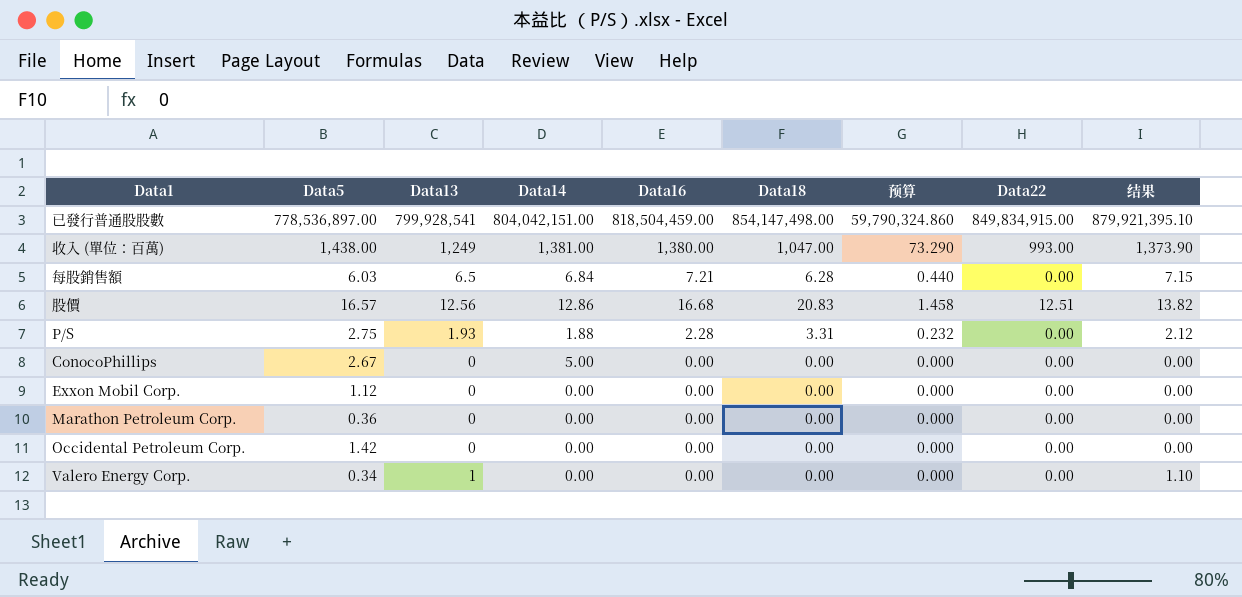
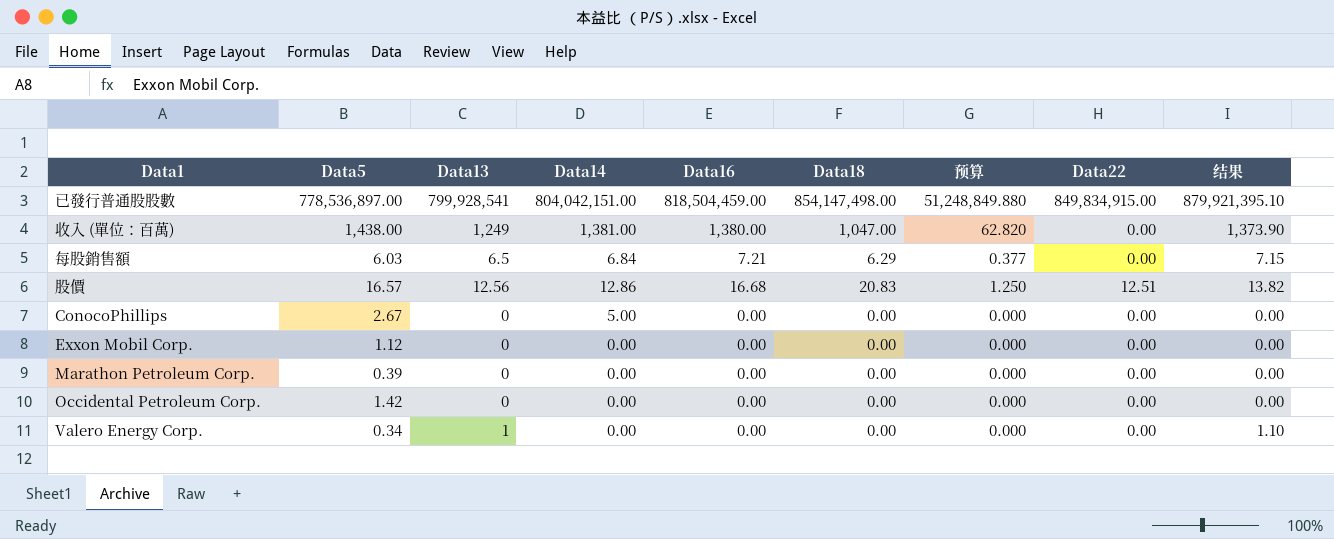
column 预算 | formula: [Data18] * 0.07 -> [Data18] * 0.06
row P/S: 2.75 | 1.93 | 1.88 | 2.28 | 3.31 | 0.232 | 0.00 | 2.12 -> none
收入 (單位：百萬) | Data22: 993.00 -> 0.00
每股銷售額 | Data18: 6.28 -> 6.29
Marathon Petroleum Corp. | Data5: 0.36 -> 0.39

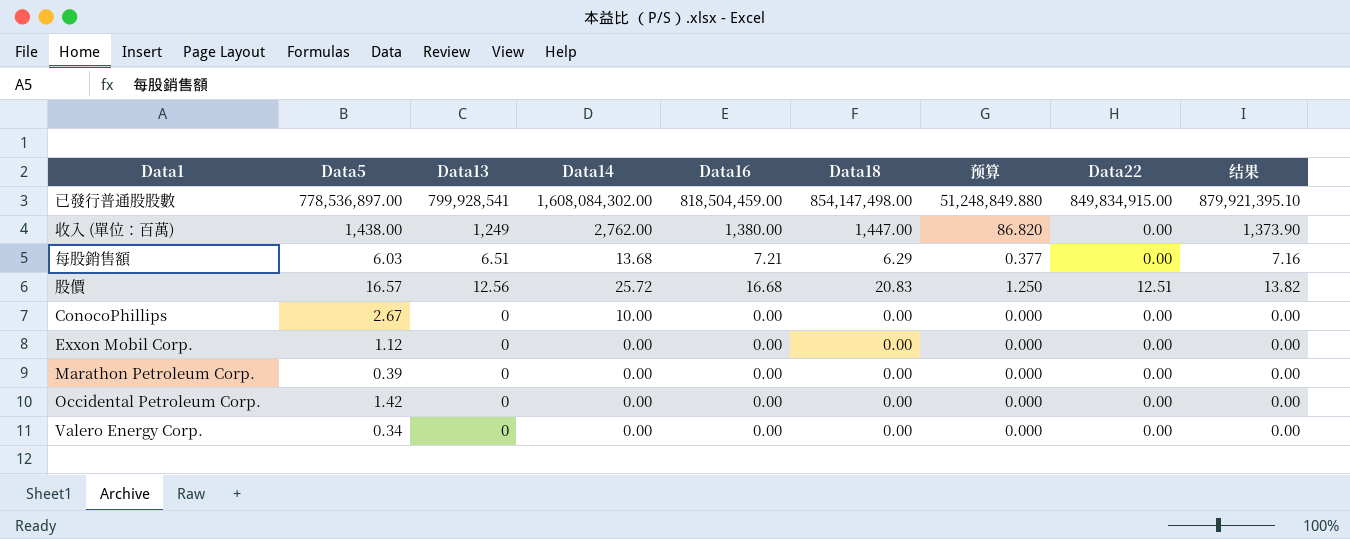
已發行普通股股數 | Data14: 804,042,151.00 -> 1,608,084,302.00
收入 (單位：百萬) | Data14: 1,381.00 -> 2,762.00
收入 (單位：百萬) | Data18: 1,047.00 -> 1,447.00
收入 (單位：百萬) | 预算: 62.820 -> 86.820
每股銷售額 | Data13: 6.5 -> 6.51
每股銷售額 | Data14: 6.84 -> 13.68
每股銷售額 | 结果: 7.15 -> 7.16
股價 | Data14: 12.86 -> 25.72
ConocoPhillips | Data14: 5.00 -> 10.00
Valero Energy Corp. | Data13: 1 -> 0
Valero Energy Corp. | 结果: 1.10 -> 0.00

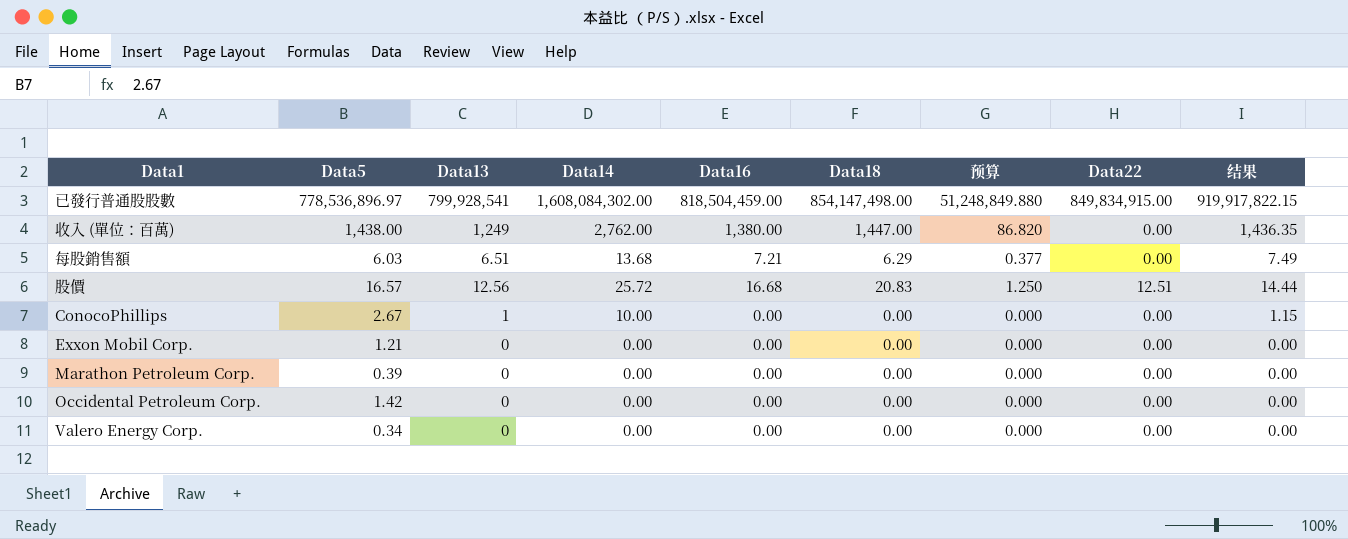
column 结果 | formula: [Data13] * 1.1 -> [Data13] * 1.15
已發行普通股股數 | Data5: 778,536,897.00 -> 778,536,896.97
ConocoPhillips | Data13: 0 -> 1
Exxon Mobil Corp. | Data5: 1.12 -> 1.21

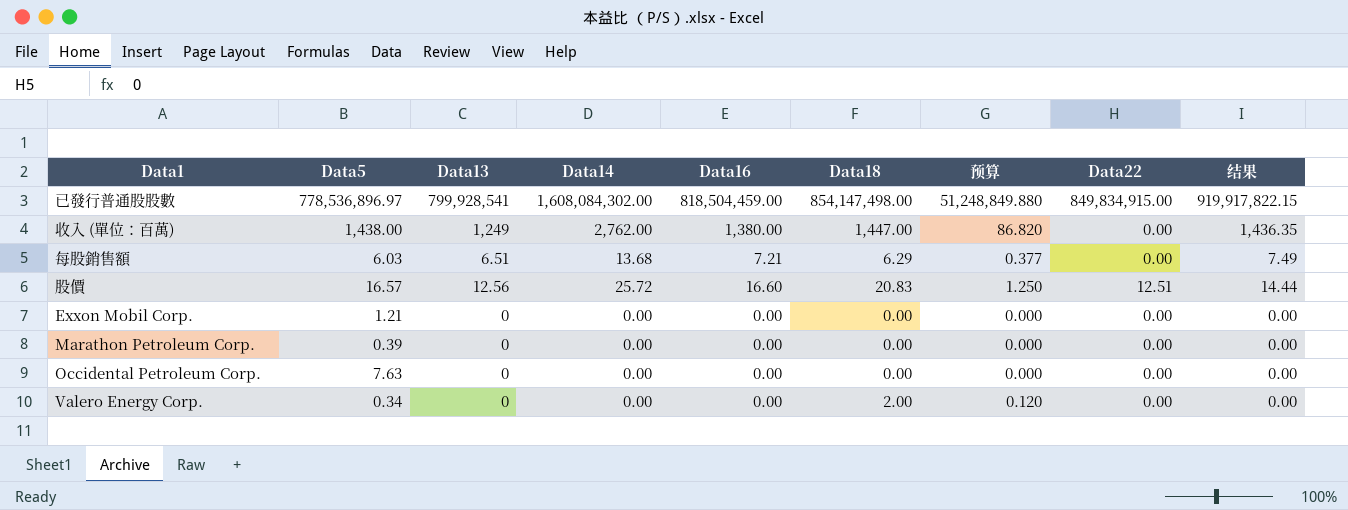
row ConocoPhillips: 2.67 | 1 | 10.00 | 0.00 | 0.00 | 0.000 | 0.00 | 1.15 -> none
股價 | Data16: 16.68 -> 16.60
Occidental Petroleum Corp. | Data5: 1.42 -> 7.63
Valero Energy Corp. | Data18: 0.00 -> 2.00
Valero Energy Corp. | 预算: 0.000 -> 0.120

